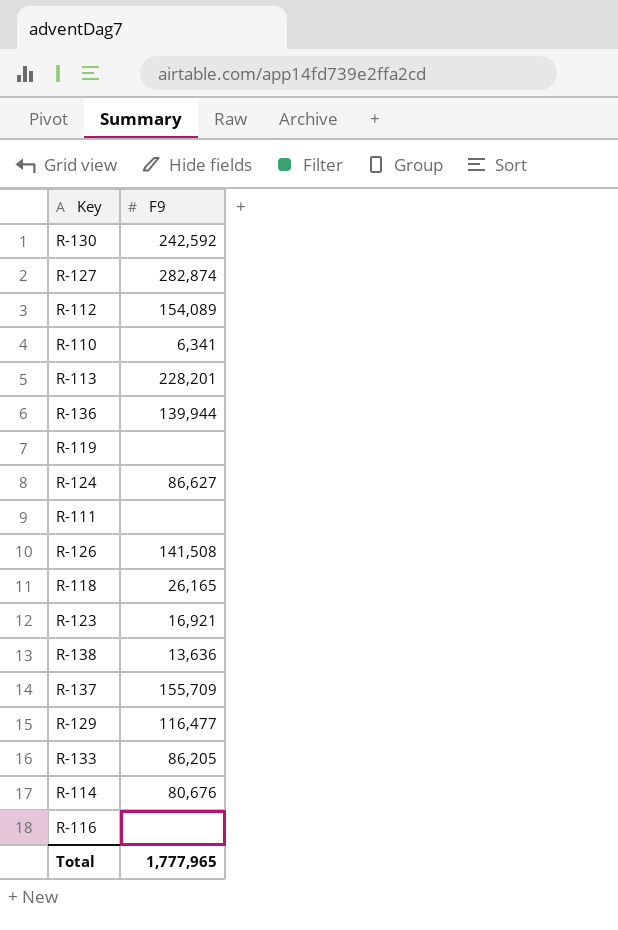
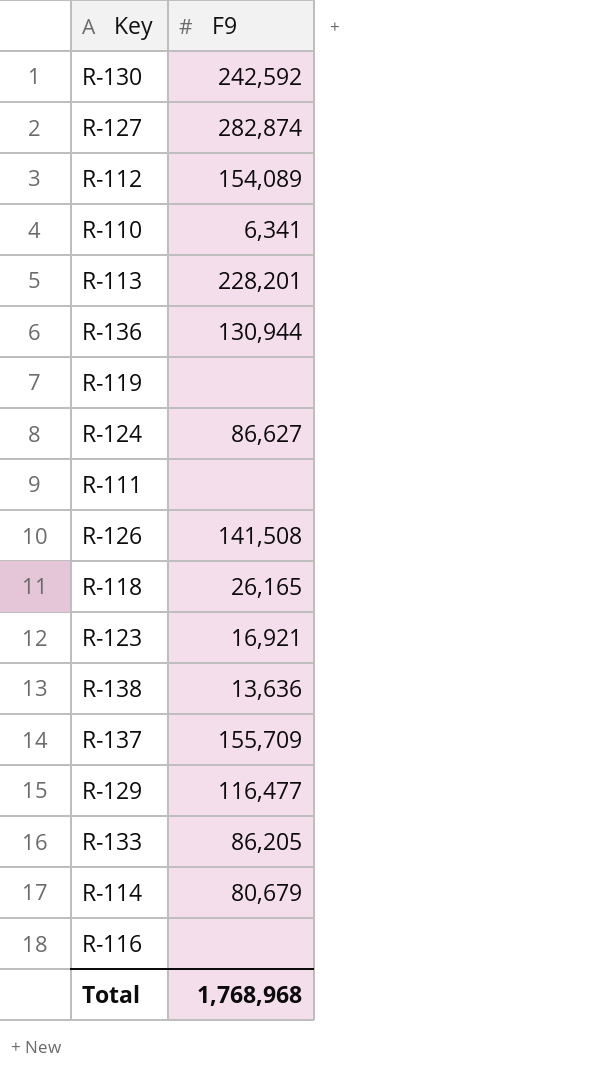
R-136 | F9: 139,944 -> 130,944
R-114 | F9: 80,676 -> 80,679
Total | F9: 1,777,965 -> 1,768,968

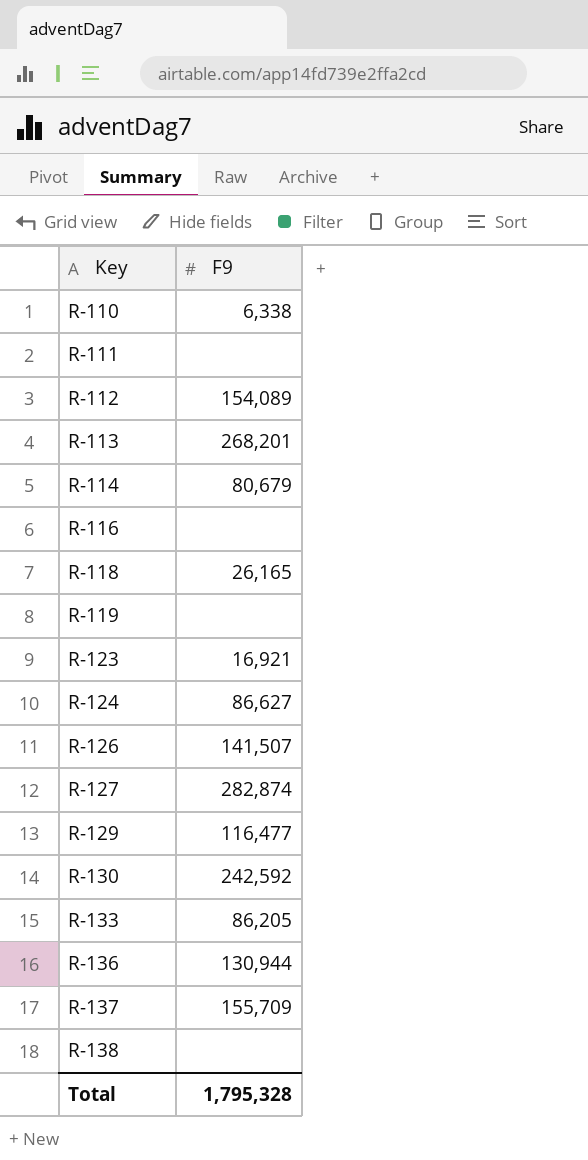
row order: none -> Key ascending
R-110 | F9: 6,341 -> 6,338
R-113 | F9: 228,201 -> 268,201
R-126 | F9: 141,508 -> 141,507
R-138 | F9: 13,636 -> none
Total | F9: 1,768,968 -> 1,795,328

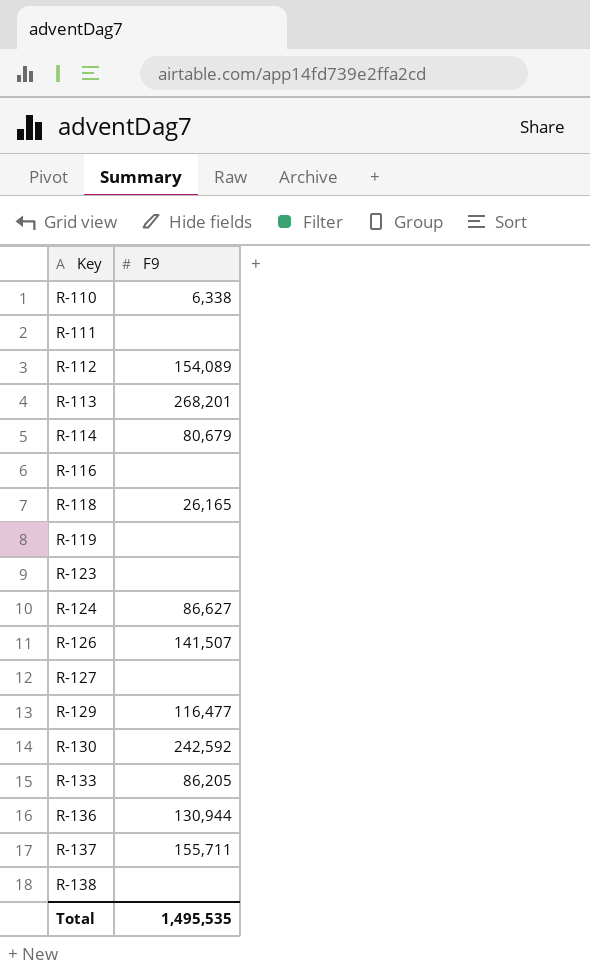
R-123 | F9: 16,921 -> none
R-127 | F9: 282,874 -> none
R-137 | F9: 155,709 -> 155,711
Total | F9: 1,795,328 -> 1,495,535

